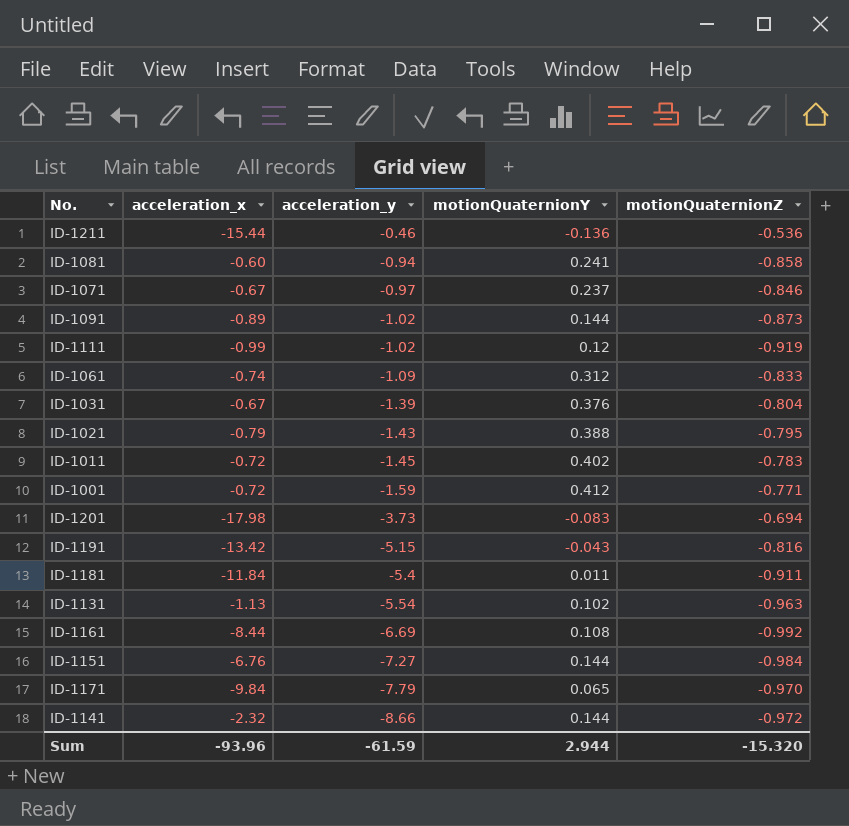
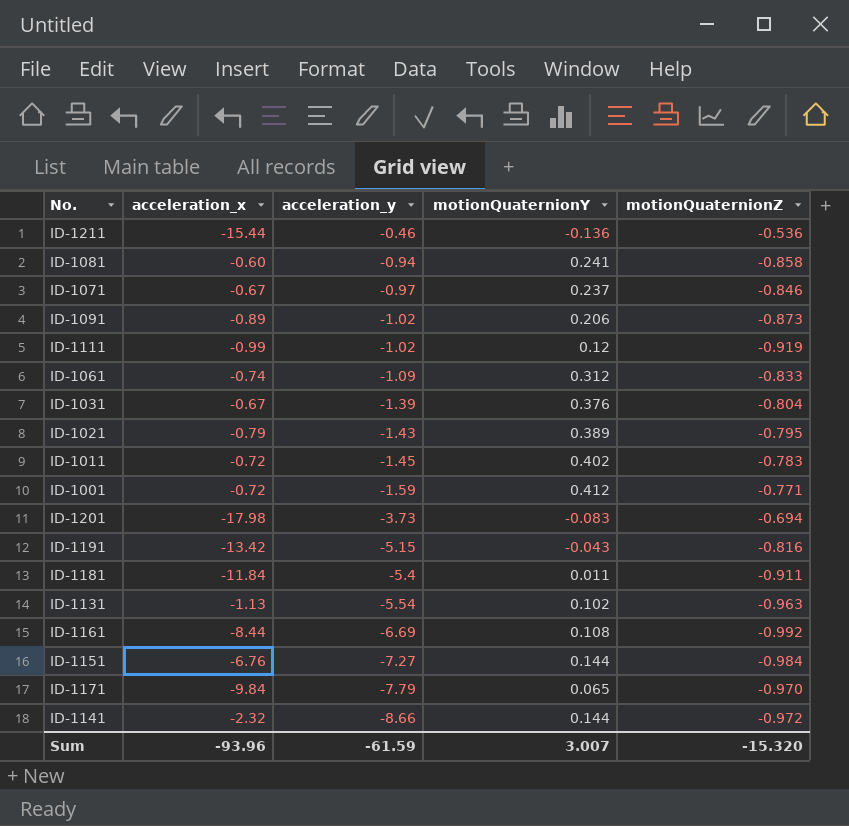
ID-1091 | motionQuaternionY: 0.144 -> 0.206
ID-1021 | motionQuaternionY: 0.388 -> 0.389
Sum | motionQuaternionY: 2.944 -> 3.007

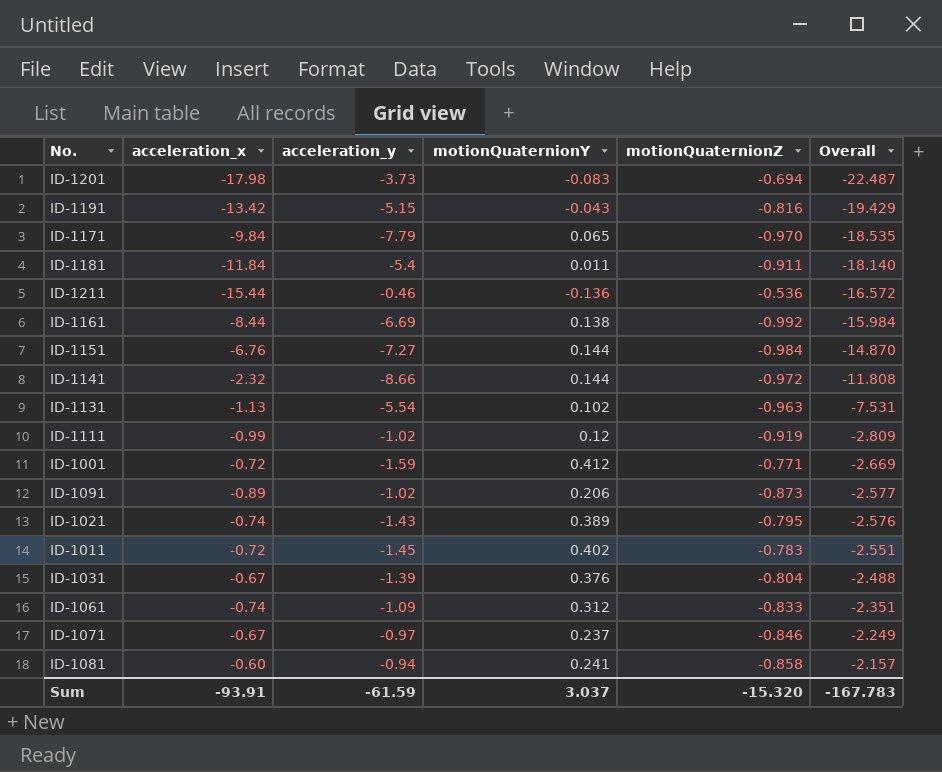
row order: acceleration_y descending -> Overall ascending
column Overall | formula: none -> [acceleration_x] + [acceleration_y] + [motionQuaternionY] + [motionQuaternionZ]
ID-1161 | motionQuaternionY: 0.108 -> 0.138
ID-1021 | acceleration_x: -0.79 -> -0.74
Sum | acceleration_x: -93.96 -> -93.91
Sum | motionQuaternionY: 3.007 -> 3.037

